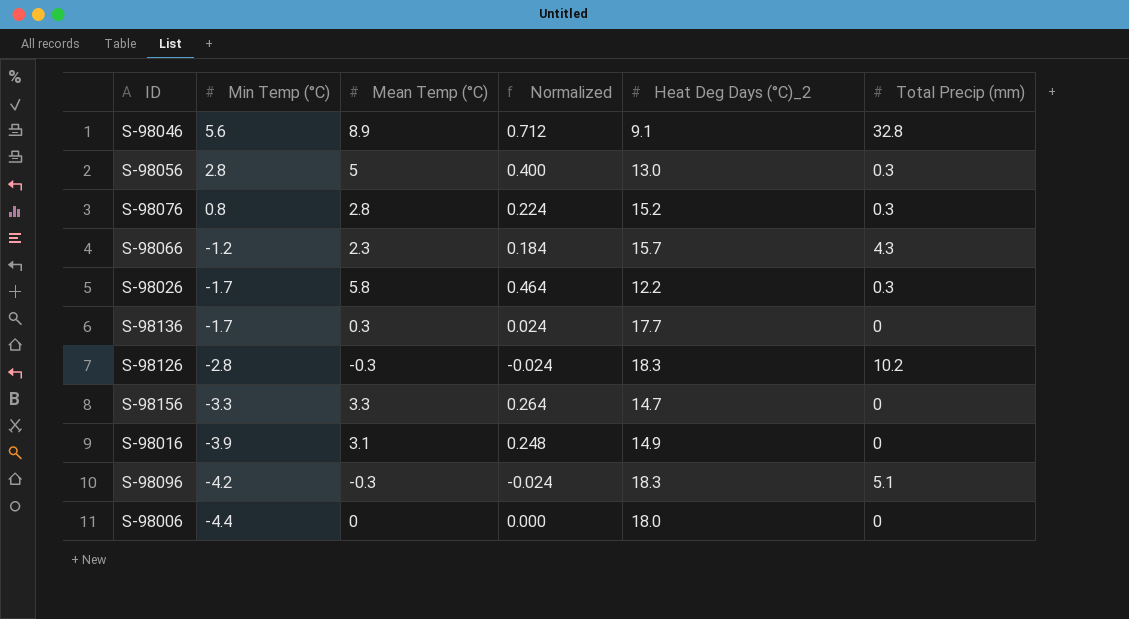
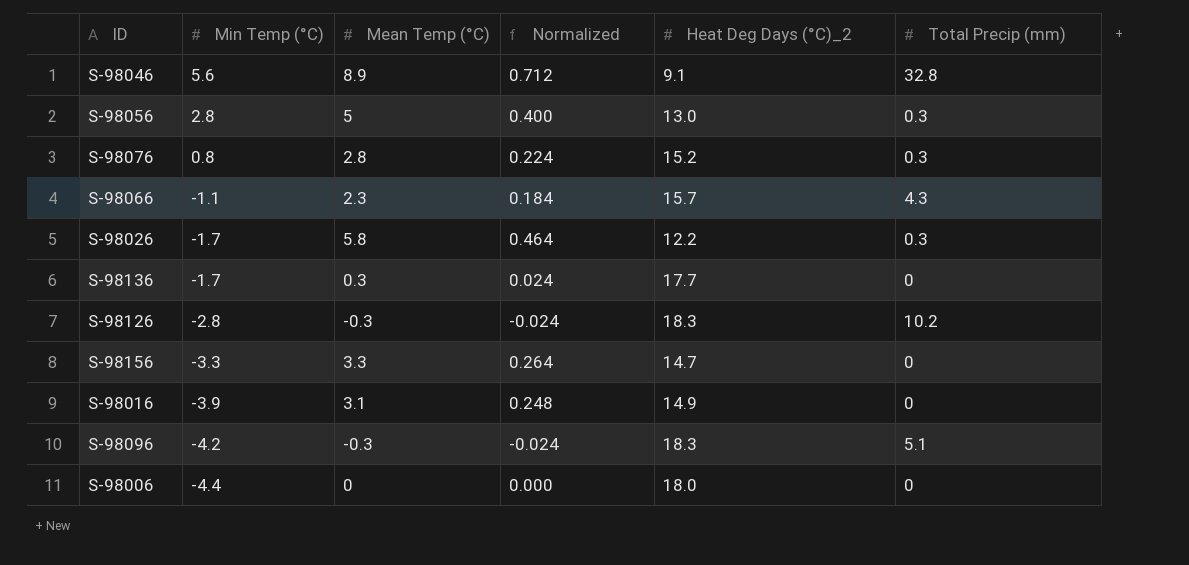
S-98066 | Min Temp (°C): -1.2 -> -1.1

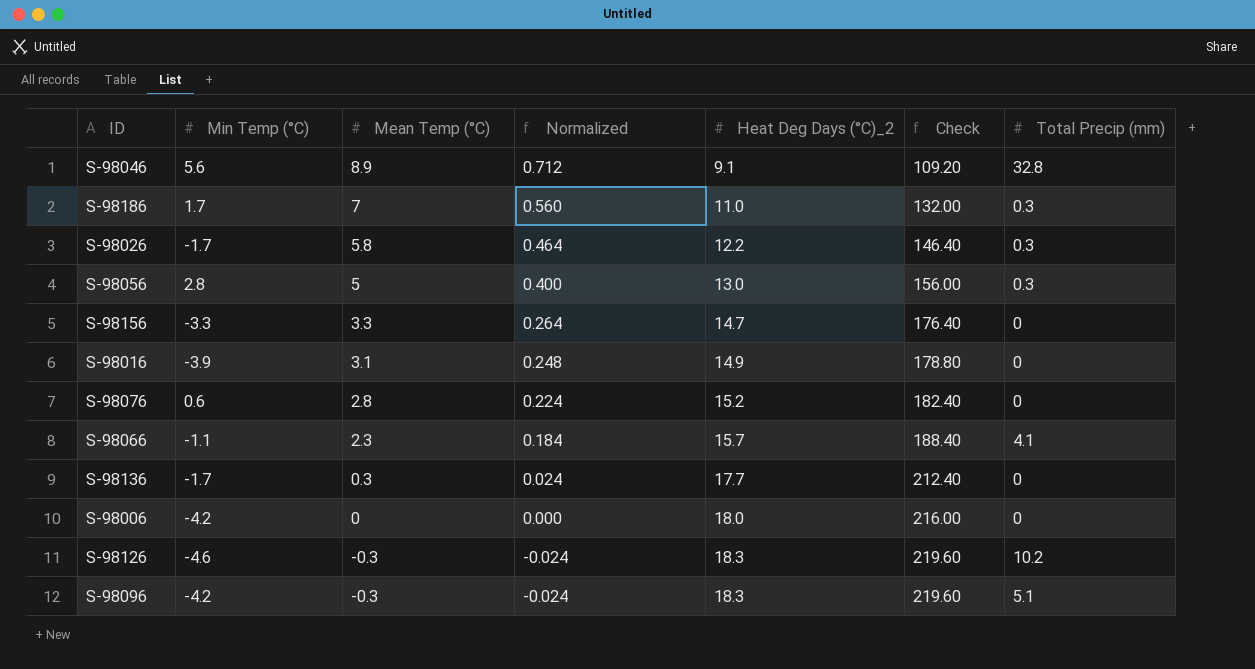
row order: Min Temp (°C) descending -> Mean Temp (°C) descending
column Check | formula: none -> [Heat Deg Days (°C)_2] * 12
row S-98186: none -> 1.7 | 7 | 0.560 | 11.0 | 132.00 | 0.3
S-98076 | Min Temp (°C): 0.8 -> 0.6
S-98076 | Total Precip (mm): 0.3 -> 0
S-98066 | Total Precip (mm): 4.3 -> 4.1
S-98006 | Min Temp (°C): -4.4 -> -4.2
S-98126 | Min Temp (°C): -2.8 -> -4.6

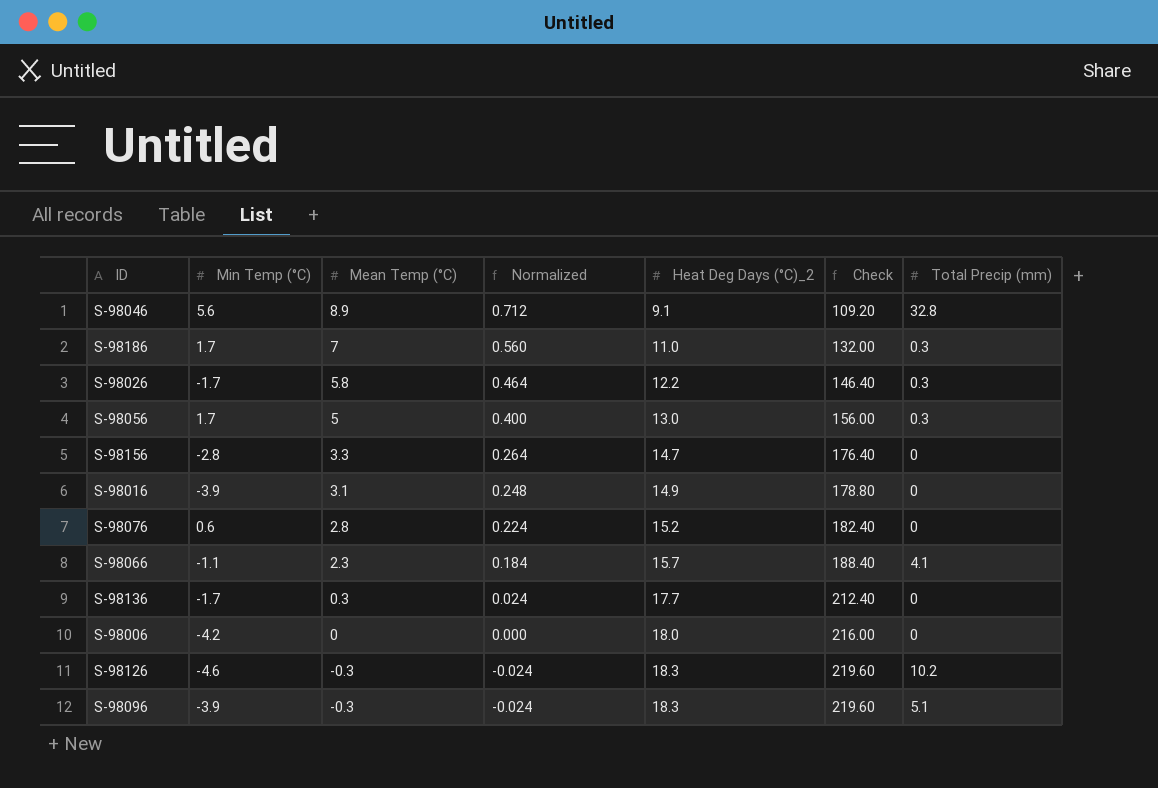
S-98056 | Min Temp (°C): 2.8 -> 1.7
S-98156 | Min Temp (°C): -3.3 -> -2.8
S-98096 | Min Temp (°C): -4.2 -> -3.9

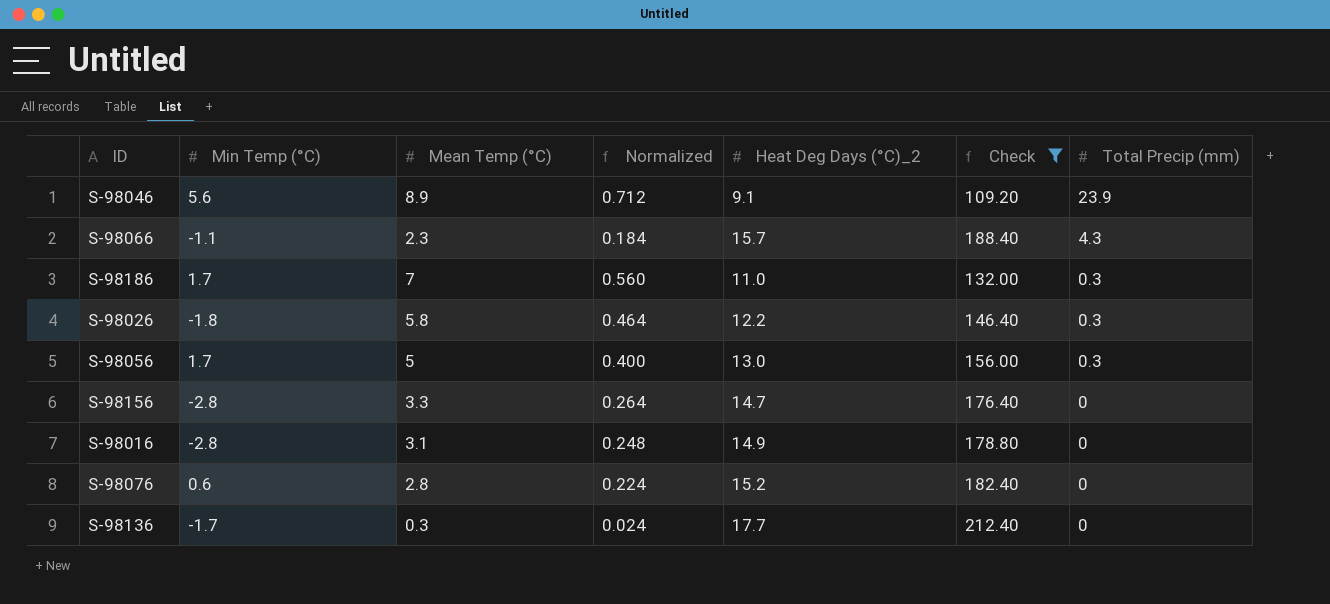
filter: none -> Check <= 212.40
row order: Mean Temp (°C) descending -> Total Precip (mm) descending
S-98046 | Total Precip (mm): 32.8 -> 23.9
S-98066 | Total Precip (mm): 4.1 -> 4.3
S-98026 | Min Temp (°C): -1.7 -> -1.8
S-98016 | Min Temp (°C): -3.9 -> -2.8

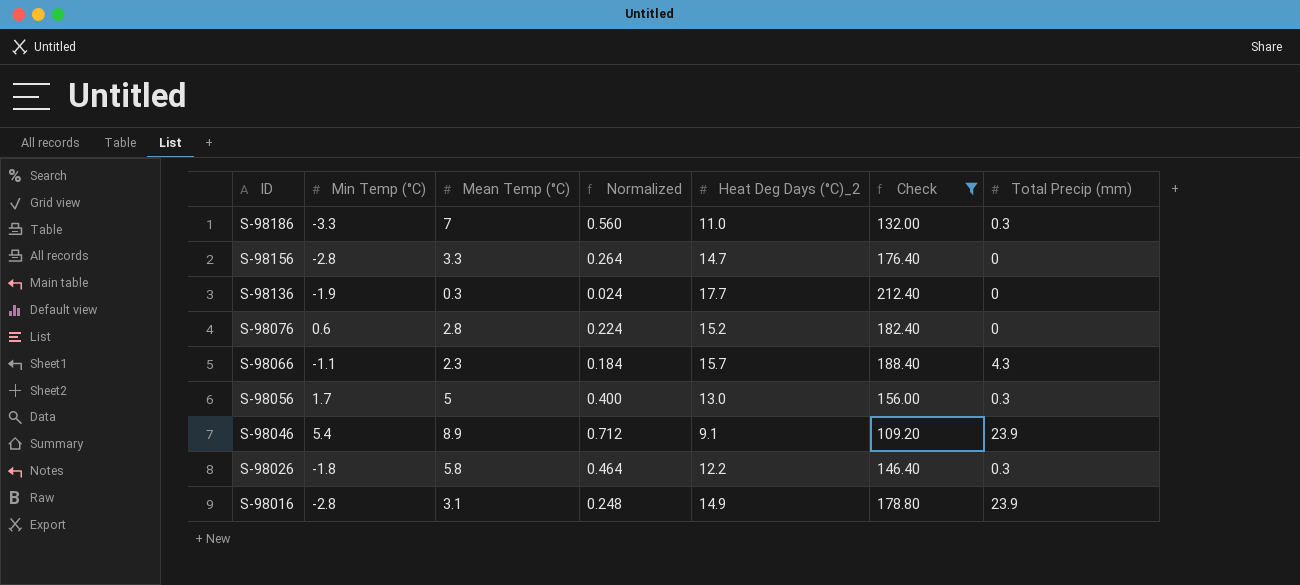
row order: Total Precip (mm) descending -> ID descending
S-98186 | Min Temp (°C): 1.7 -> -3.3
S-98136 | Min Temp (°C): -1.7 -> -1.9
S-98046 | Min Temp (°C): 5.6 -> 5.4
S-98016 | Total Precip (mm): 0 -> 23.9

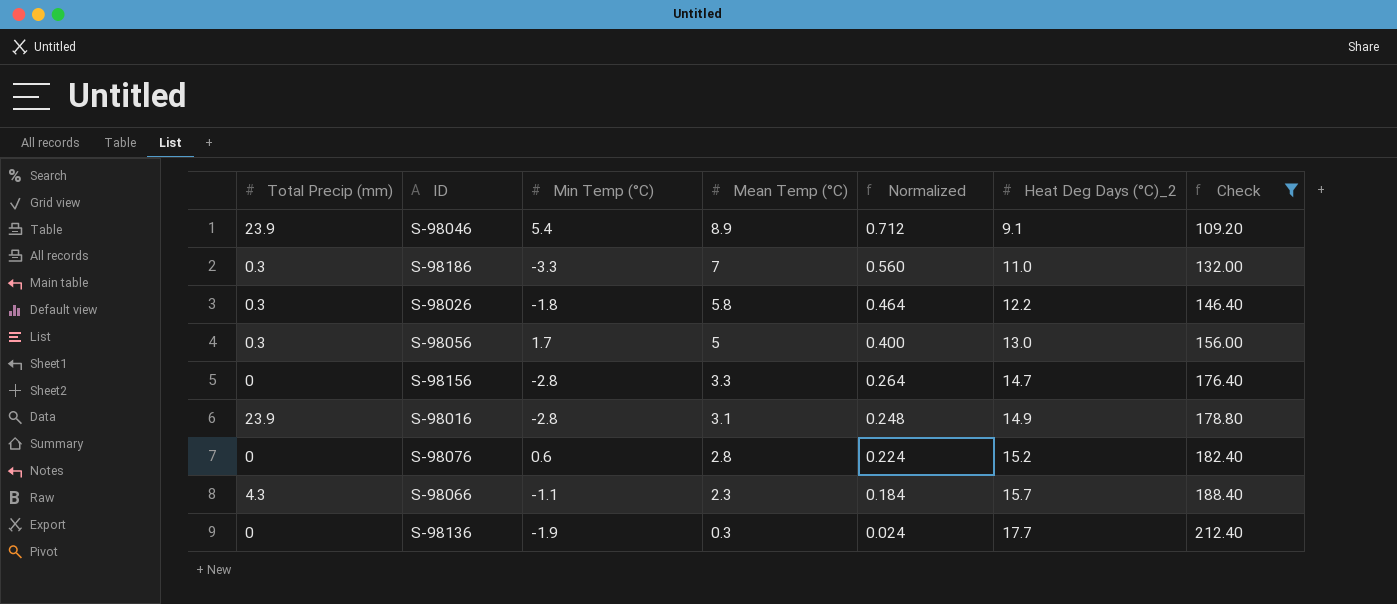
row order: ID descending -> Mean Temp (°C) descending
column Total Precip (mm) | position: 7 -> 1

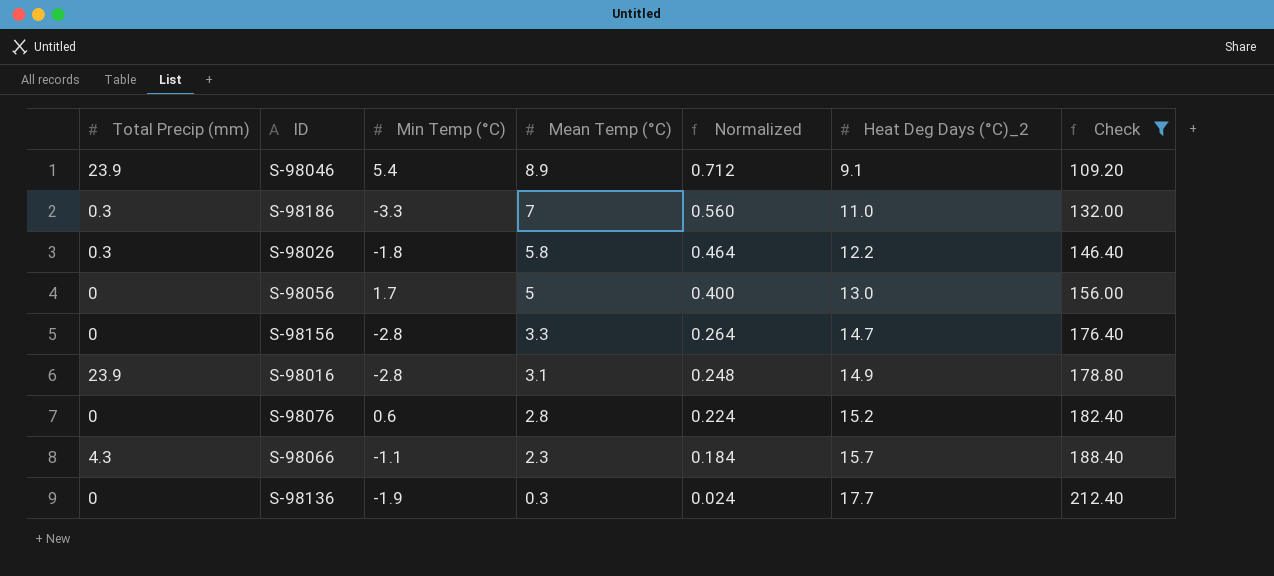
S-98056 | Total Precip (mm): 0.3 -> 0

